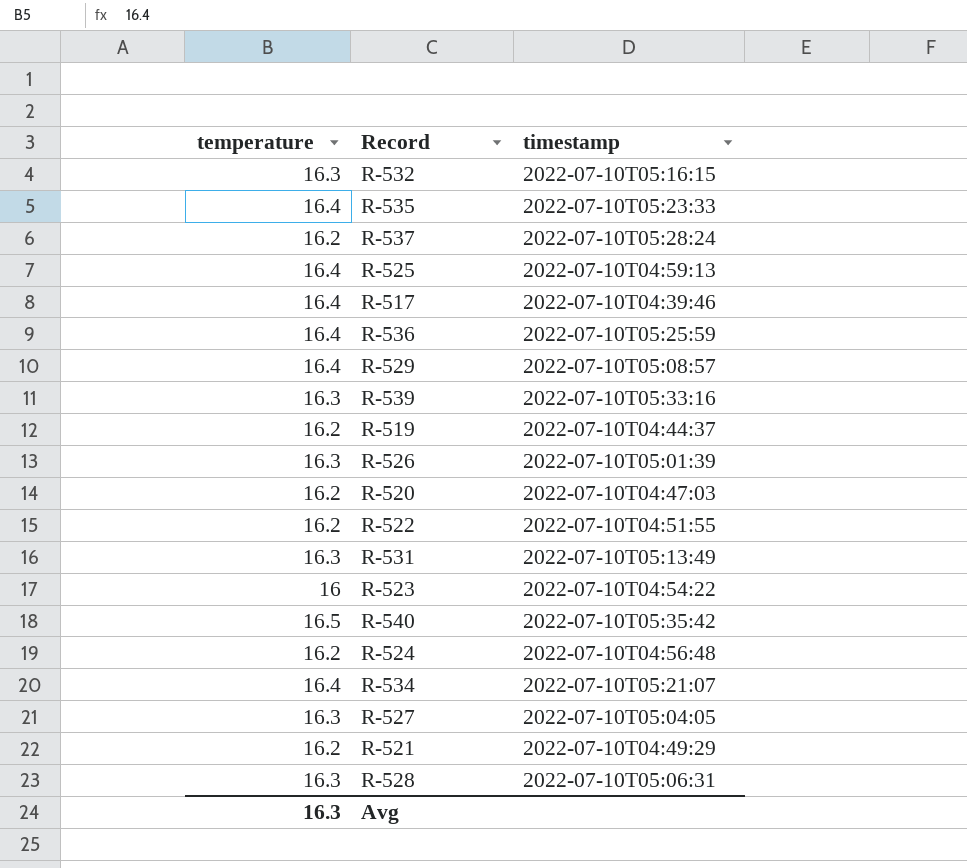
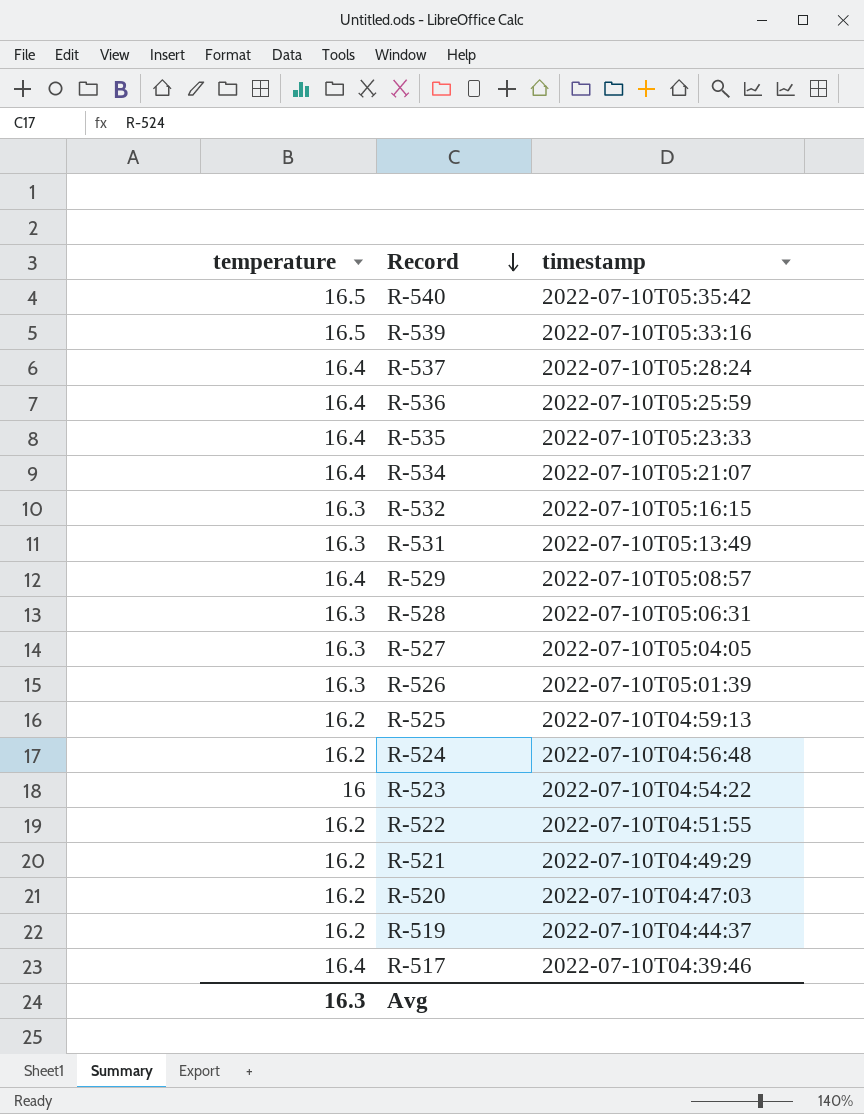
row order: none -> Record descending
R-539 | temperature: 16.3 -> 16.5
R-537 | temperature: 16.2 -> 16.4
R-525 | temperature: 16.4 -> 16.2

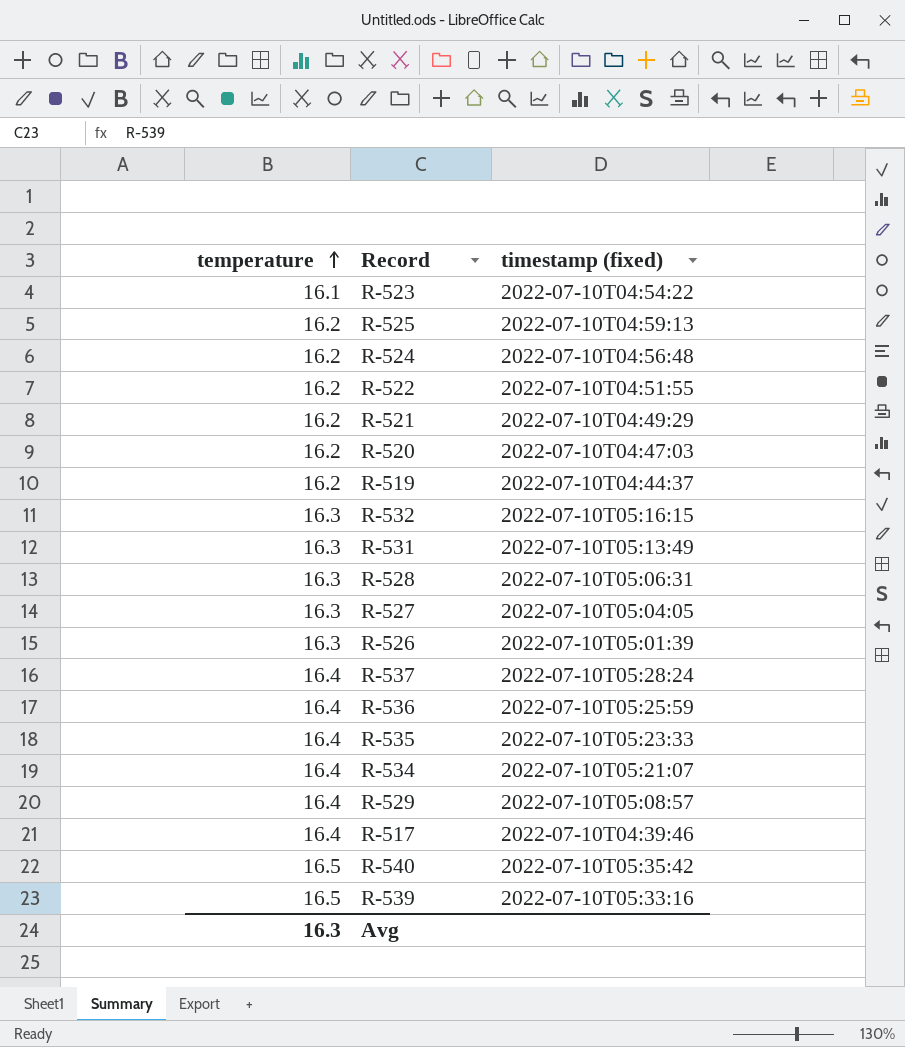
row order: Record descending -> temperature ascending
column name: timestamp -> timestamp (fixed)
R-523 | temperature: 16 -> 16.1

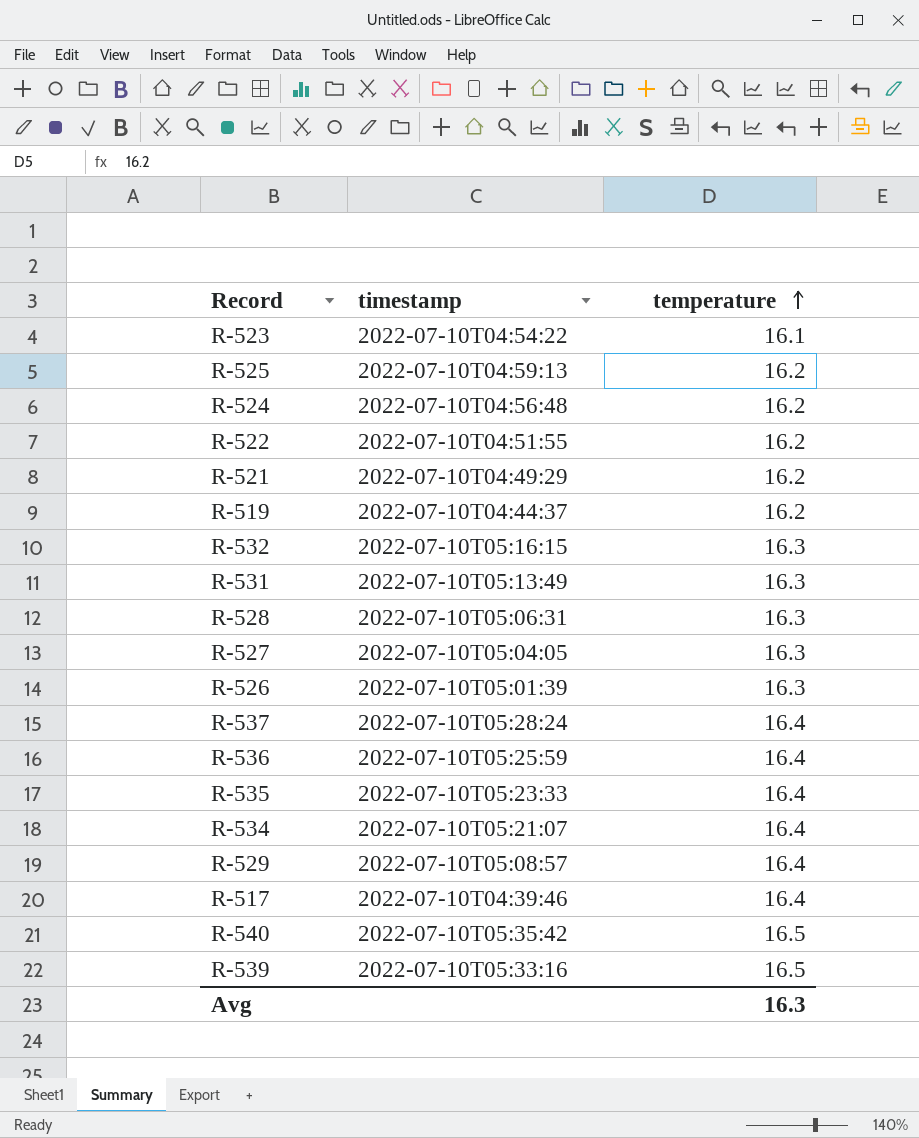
column name: timestamp (fixed) -> timestamp
column temperature | position: 1 -> 3
row R-520: 16.2 | 2022-07-10T04:47:03 -> none

